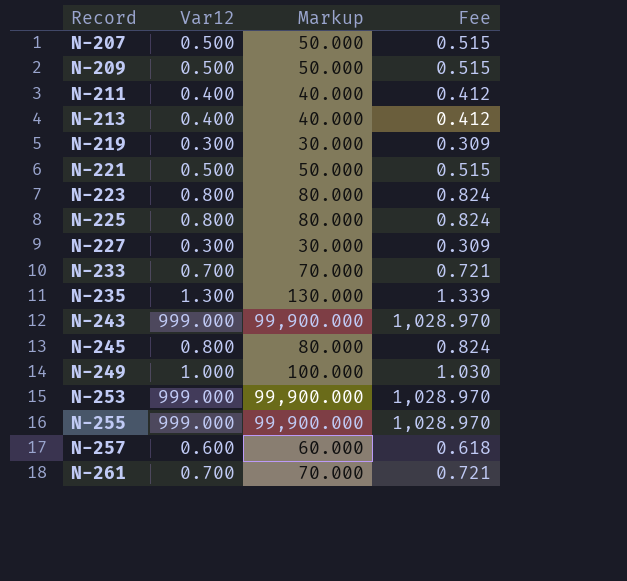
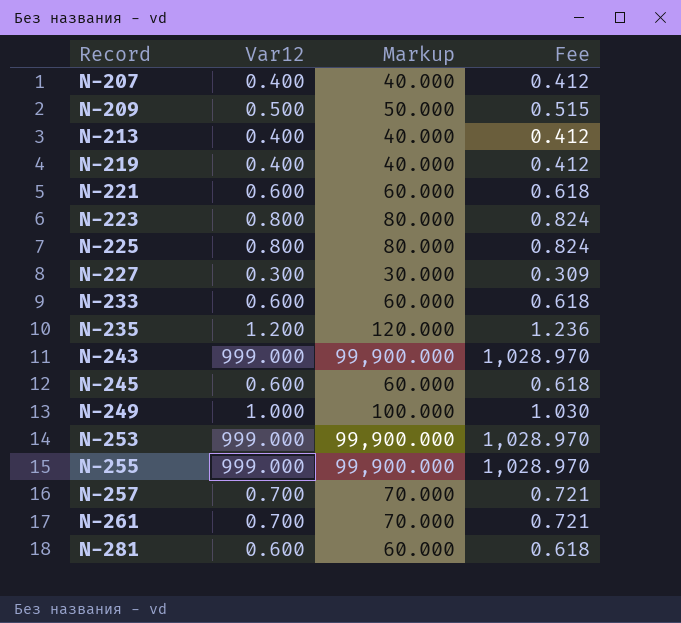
row N-211: 0.400 | 40.000 | 0.412 -> none
N-207 | Var12: 0.500 -> 0.400
N-207 | Markup: 50.000 -> 40.000
N-207 | Fee: 0.515 -> 0.412
N-219 | Var12: 0.300 -> 0.400
N-219 | Markup: 30.000 -> 40.000
N-219 | Fee: 0.309 -> 0.412
N-221 | Var12: 0.500 -> 0.600
N-221 | Markup: 50.000 -> 60.000
N-221 | Fee: 0.515 -> 0.618
N-233 | Var12: 0.700 -> 0.600
N-233 | Markup: 70.000 -> 60.000
N-233 | Fee: 0.721 -> 0.618
N-235 | Var12: 1.300 -> 1.200
N-235 | Markup: 130.000 -> 120.000
N-235 | Fee: 1.339 -> 1.236
N-245 | Var12: 0.800 -> 0.600
N-245 | Markup: 80.000 -> 60.000
N-245 | Fee: 0.824 -> 0.618
N-257 | Var12: 0.600 -> 0.700
N-257 | Markup: 60.000 -> 70.000
N-257 | Fee: 0.618 -> 0.721
row N-281: none -> 0.600 | 60.000 | 0.618

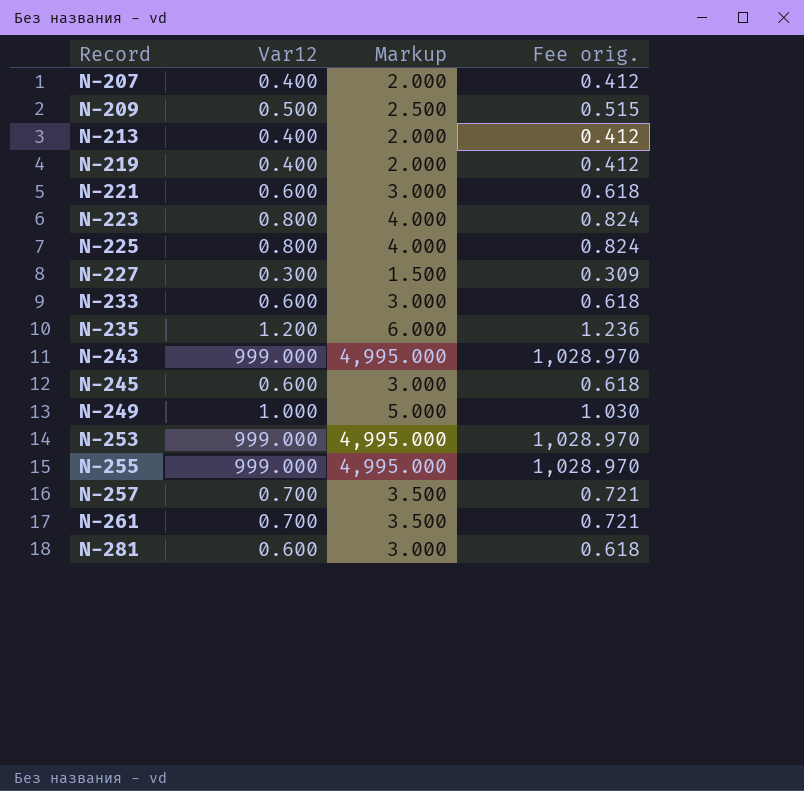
column Markup | formula: [Var12] * 100 -> [Var12] * 5
column name: Fee -> Fee orig.

